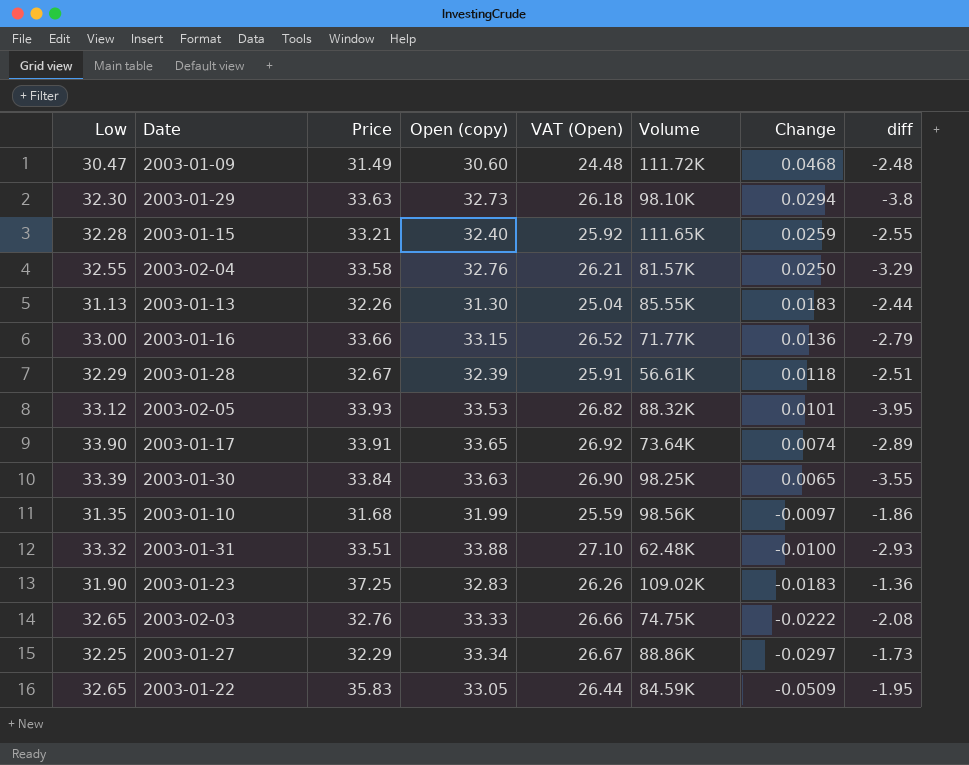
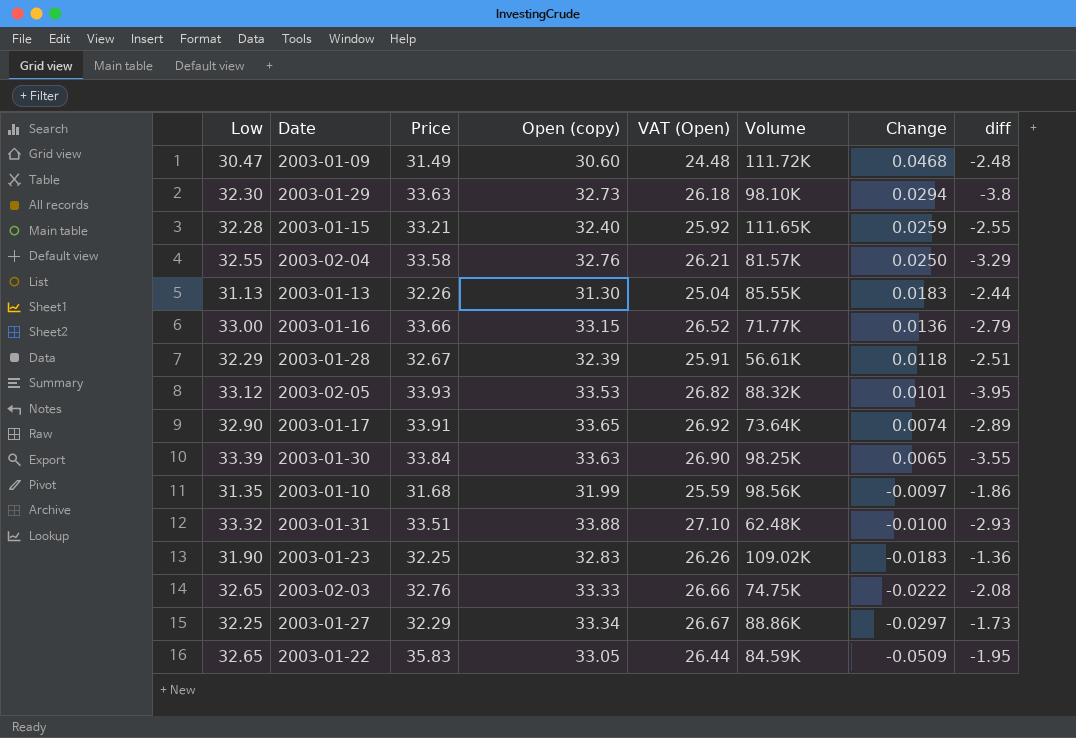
2003-01-17 | Low: 33.90 -> 32.90
2003-01-23 | Price: 37.25 -> 32.25

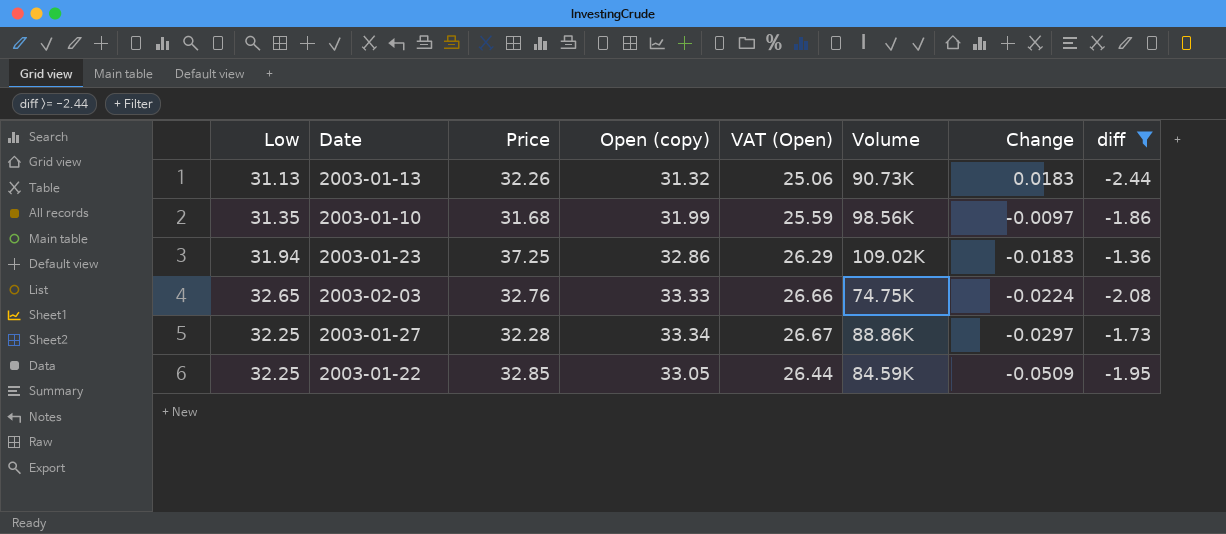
filter: none -> diff >= -2.44
2003-01-13 | Open (copy): 31.30 -> 31.32
2003-01-13 | VAT (Open): 25.04 -> 25.06
2003-01-13 | Volume: 85.55K -> 90.73K
2003-01-23 | Low: 31.90 -> 31.94
2003-01-23 | Price: 32.25 -> 37.25
2003-01-23 | Open (copy): 32.83 -> 32.86
2003-01-23 | VAT (Open): 26.26 -> 26.29
2003-02-03 | Change: -0.0222 -> -0.0224
2003-01-27 | Price: 32.29 -> 32.28
2003-01-22 | Low: 32.65 -> 32.25
2003-01-22 | Price: 35.83 -> 32.85

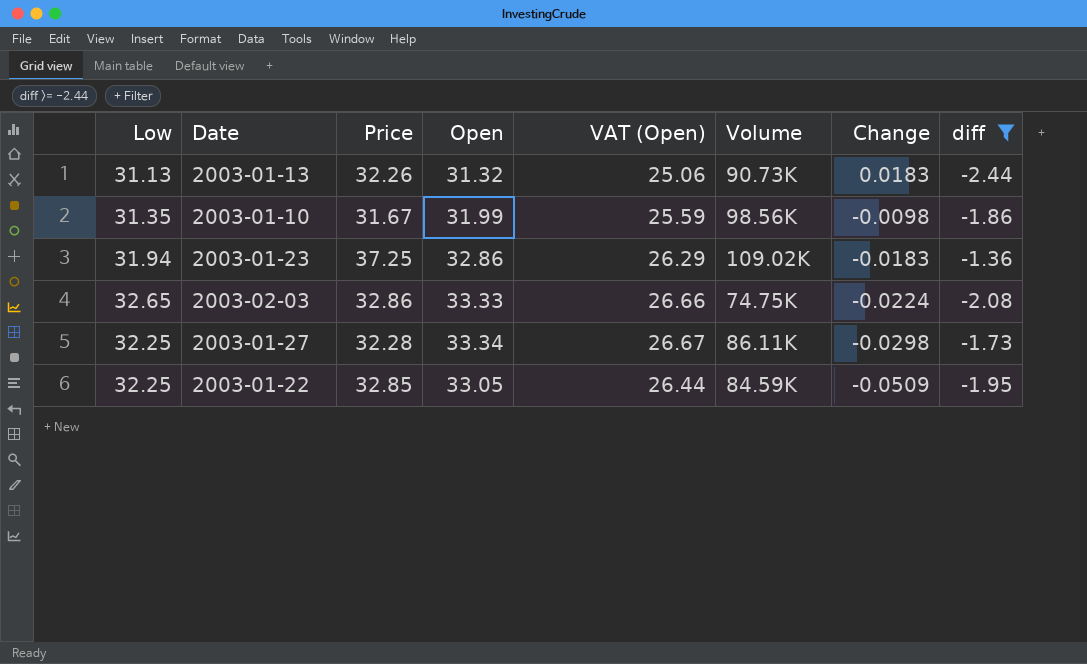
column name: Open (copy) -> Open
2003-01-10 | Price: 31.68 -> 31.67
2003-01-10 | Change: -0.0097 -> -0.0098
2003-02-03 | Price: 32.76 -> 32.86
2003-01-27 | Volume: 88.86K -> 86.11K
2003-01-27 | Change: -0.0297 -> -0.0298

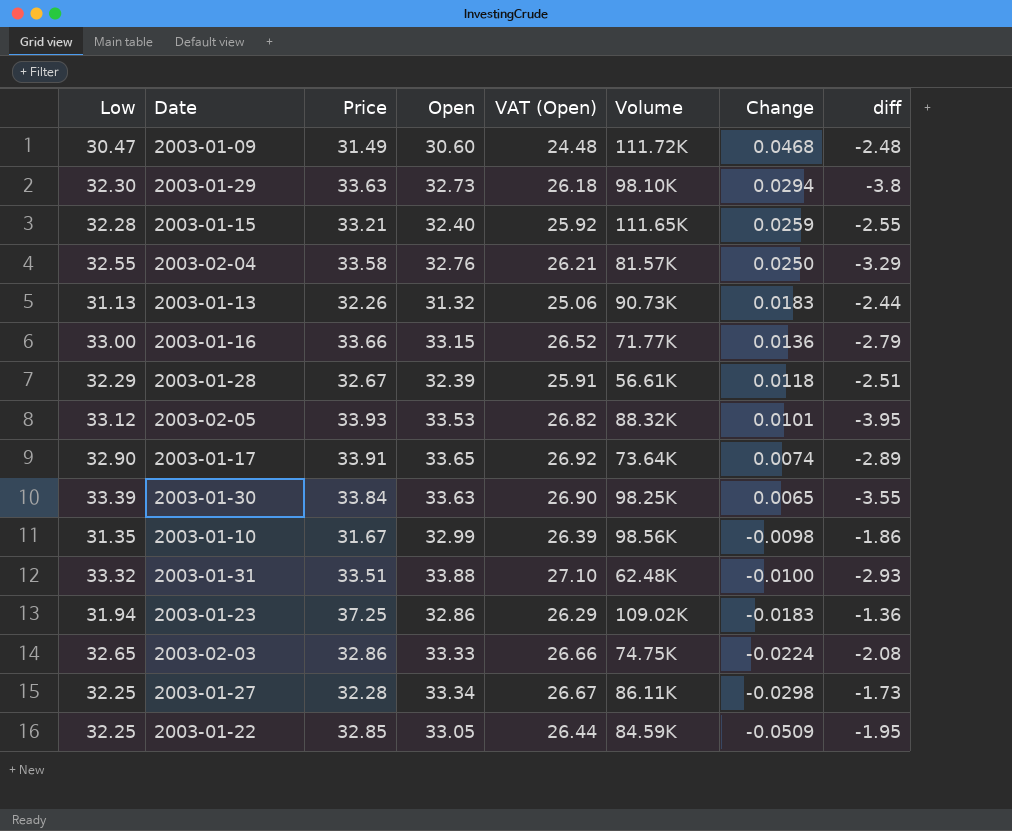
filter: diff >= -2.44 -> none
2003-01-10 | Open: 31.99 -> 32.99
2003-01-10 | VAT (Open): 25.59 -> 26.39

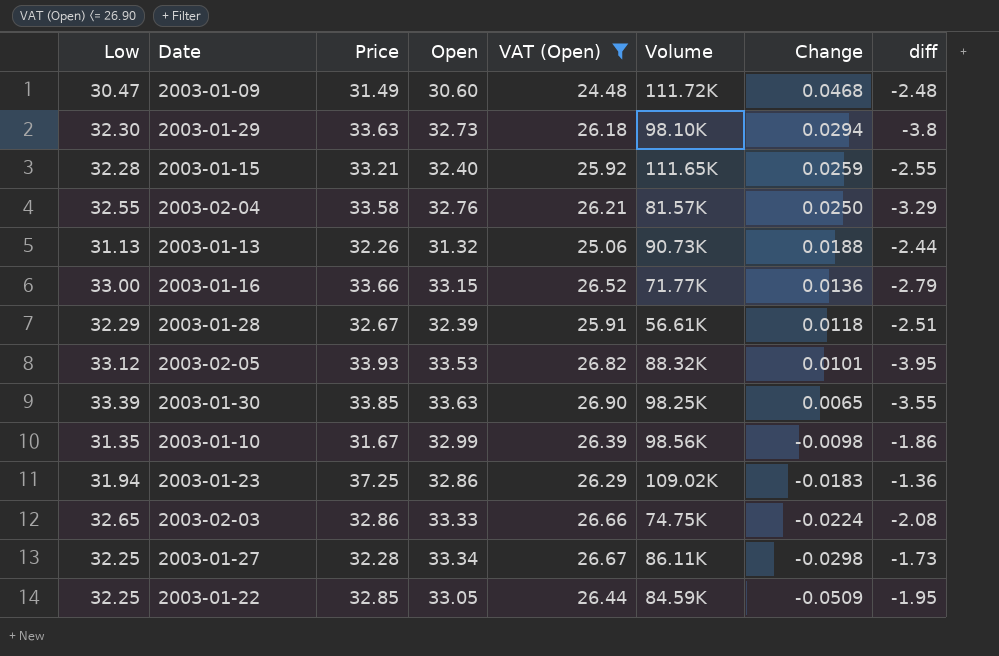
filter: none -> VAT (Open) <= 26.90
2003-01-13 | Change: 0.0183 -> 0.0188
2003-01-30 | Price: 33.84 -> 33.85

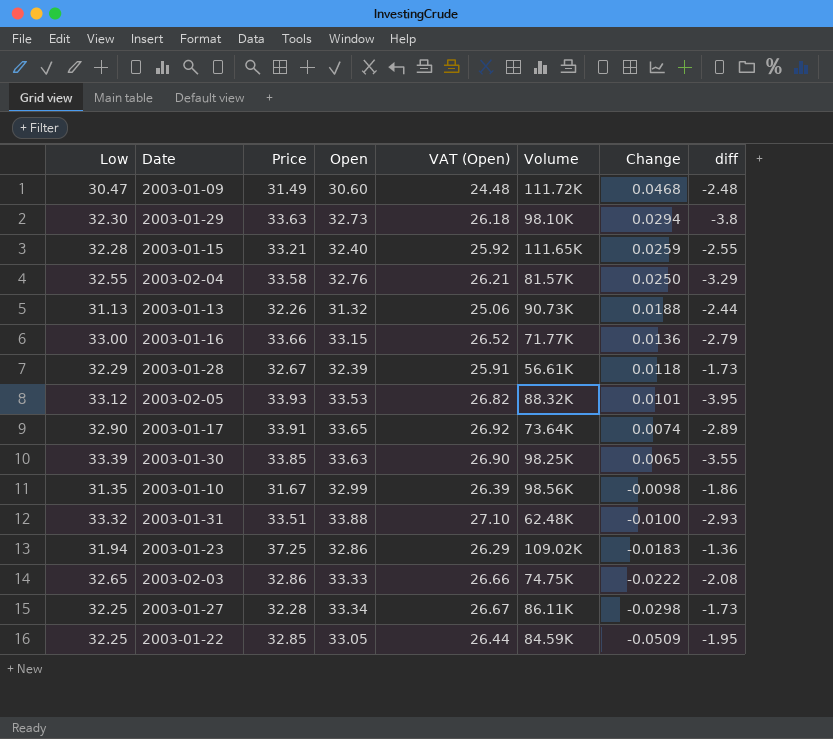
filter: VAT (Open) <= 26.90 -> none
2003-01-28 | diff: -2.51 -> -1.73
2003-02-03 | Change: -0.0224 -> -0.0222

